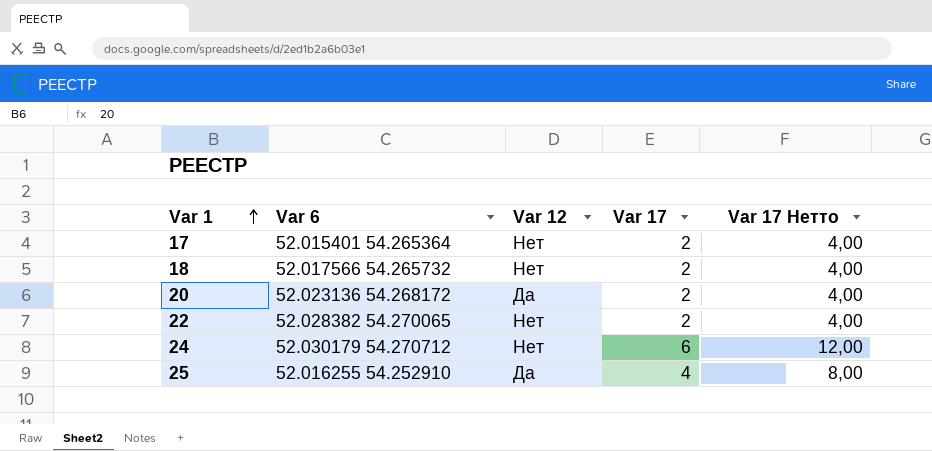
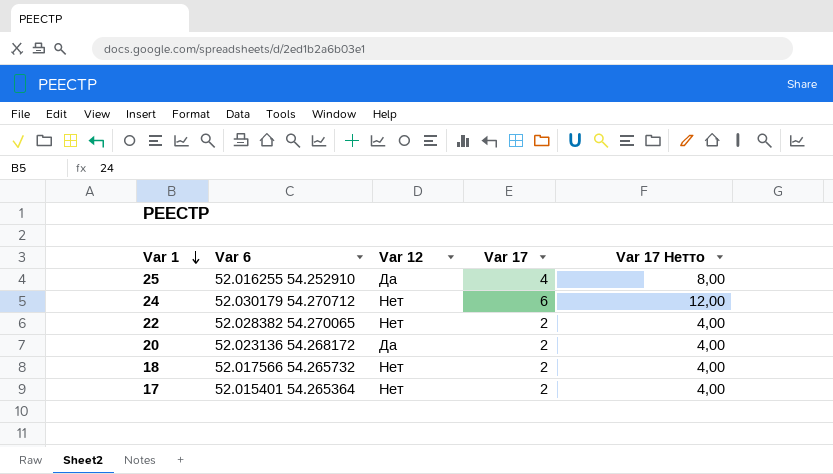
row order: Var 1 ascending -> Var 1 descending

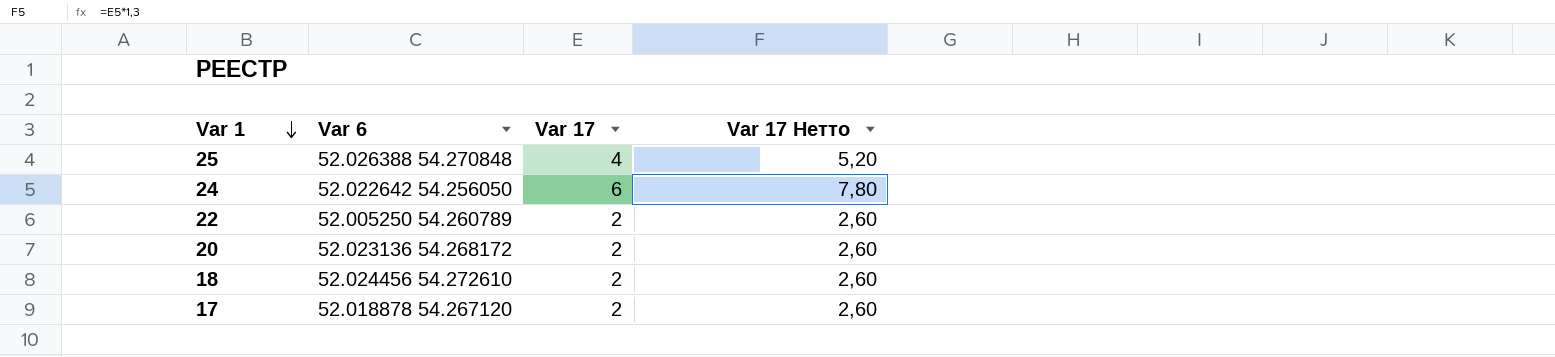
column Var 12 | position: 3 -> none
column Var 17 Нетто | formula: [Var 17] * 2 -> [Var 17] * 1,3
25 | Var 6: 52.016255 54.252910 -> 52.026388 54.270848
24 | Var 6: 52.030179 54.270712 -> 52.022642 54.256050
22 | Var 6: 52.028382 54.270065 -> 52.005250 54.260789
18 | Var 6: 52.017566 54.265732 -> 52.024456 54.272610
17 | Var 6: 52.015401 54.265364 -> 52.018878 54.267120

